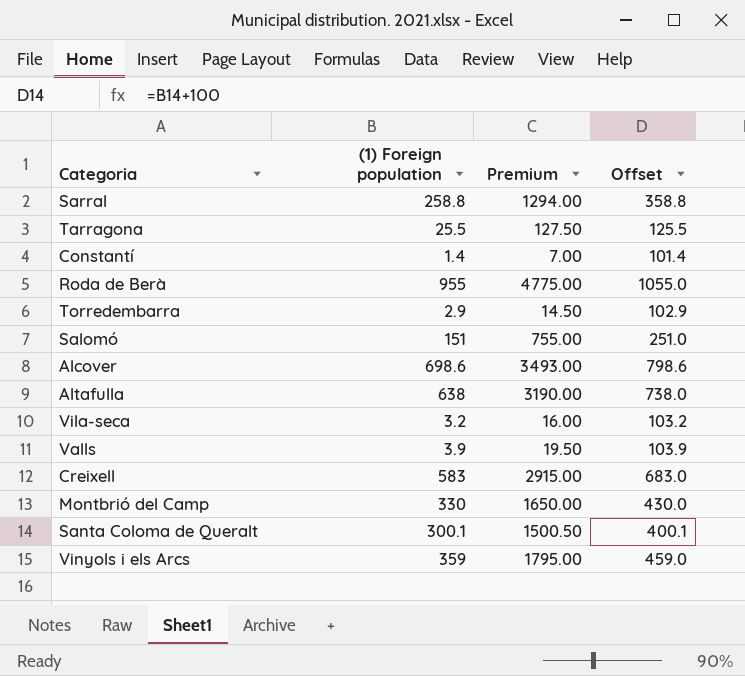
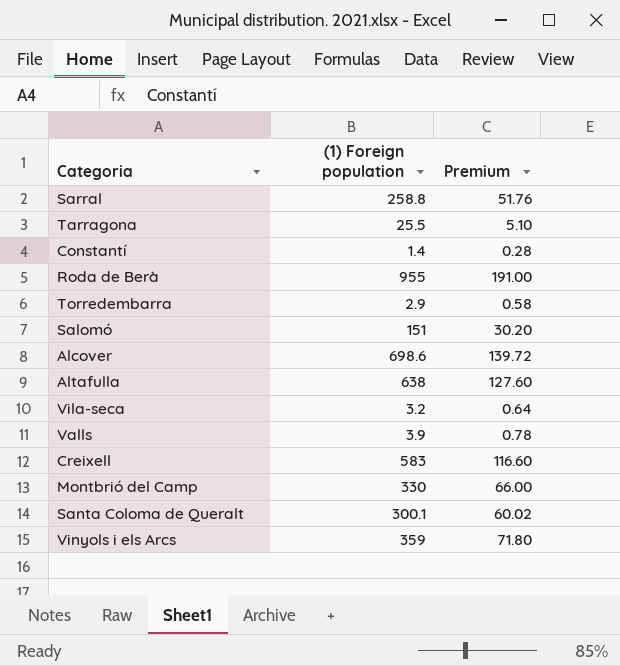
column Offset | formula: [(1) Foreign population] + 100 -> none
column Premium | formula: [(1) Foreign population] * 5 -> [(1) Foreign population] * 0.2

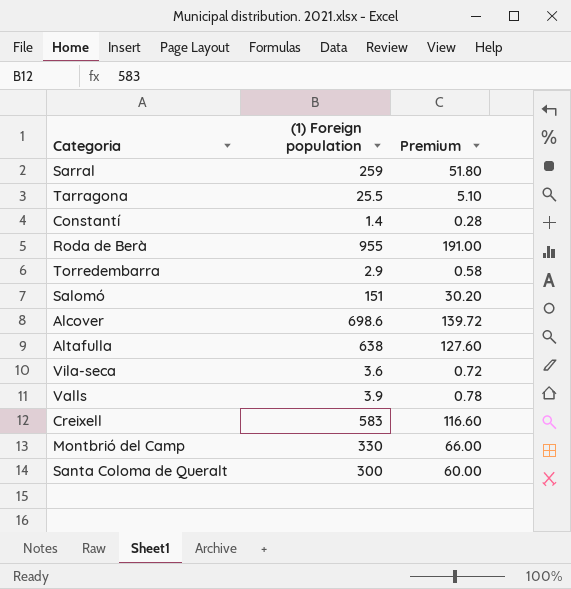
row Vinyols i els Arcs: 359 | 71.80 -> none
Sarral | (1) Foreign population: 258.8 -> 259
Sarral | Premium: 51.76 -> 51.80
Vila-seca | (1) Foreign population: 3.2 -> 3.6
Vila-seca | Premium: 0.64 -> 0.72
Santa Coloma de Queralt | (1) Foreign population: 300.1 -> 300
Santa Coloma de Queralt | Premium: 60.02 -> 60.00

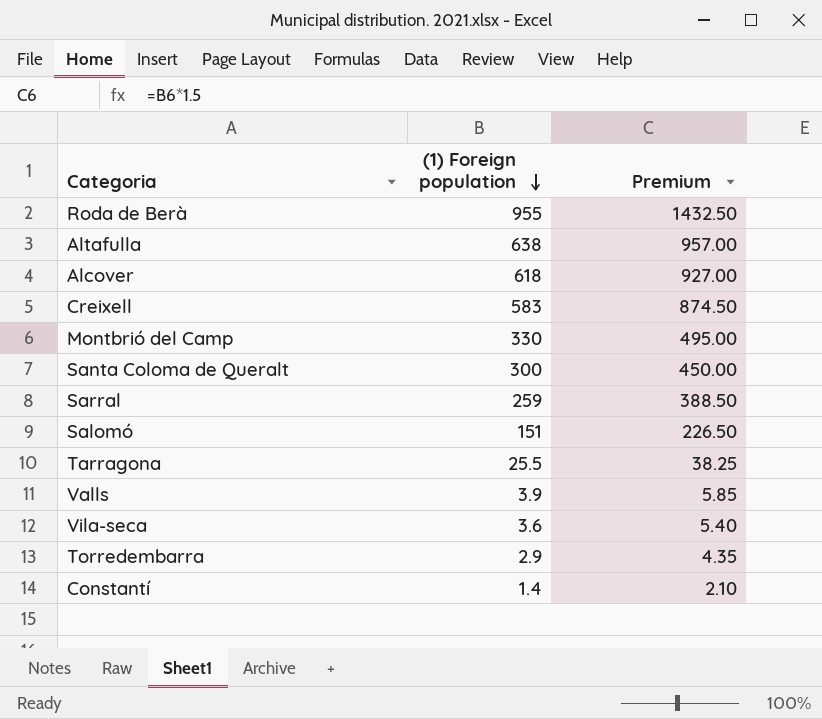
row order: none -> (1) Foreign population descending
column Premium | formula: [(1) Foreign population] * 0.2 -> [(1) Foreign population] * 1.5
Alcover | (1) Foreign population: 698.6 -> 618

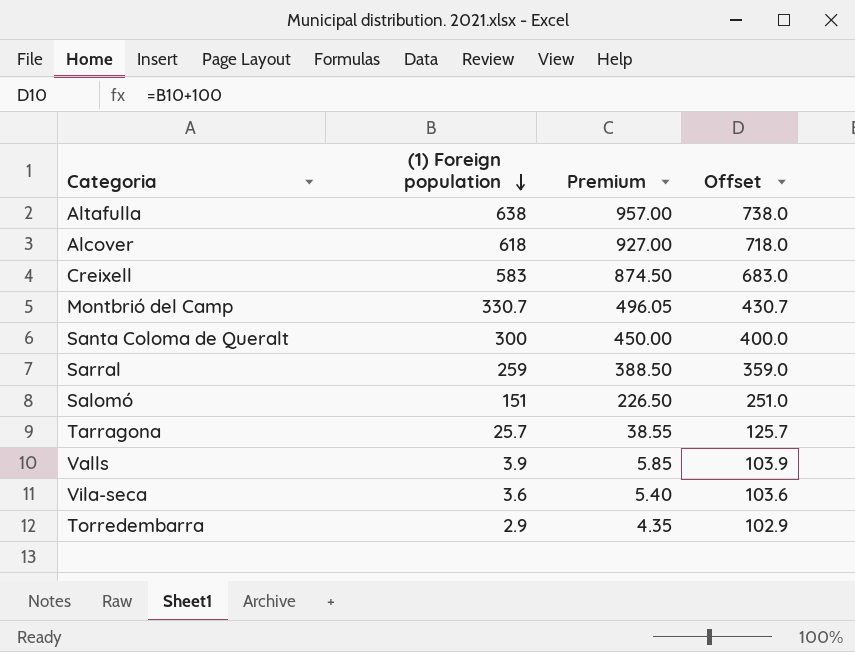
column Offset | formula: none -> [(1) Foreign population] + 100
row Roda de Berà: 955 | 1432.50 -> none
row Constantí: 1.4 | 2.10 -> none
Montbrió del Camp | (1) Foreign population: 330 -> 330.7
Montbrió del Camp | Premium: 495.00 -> 496.05
Tarragona | (1) Foreign population: 25.5 -> 25.7
Tarragona | Premium: 38.25 -> 38.55

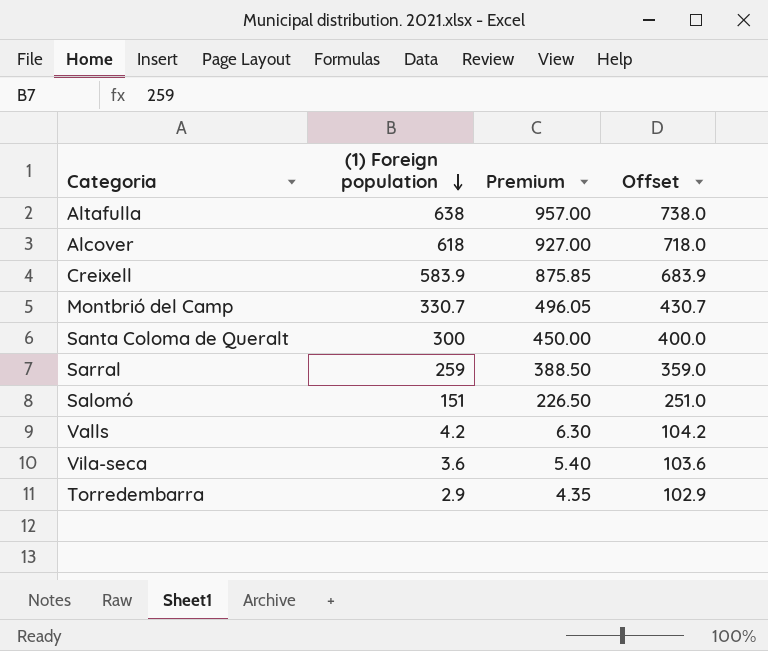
row Tarragona: 25.7 | 38.55 | 125.7 -> none
Creixell | (1) Foreign population: 583 -> 583.9
Creixell | Premium: 874.50 -> 875.85
Creixell | Offset: 683.0 -> 683.9
Valls | (1) Foreign population: 3.9 -> 4.2
Valls | Premium: 5.85 -> 6.30
Valls | Offset: 103.9 -> 104.2

